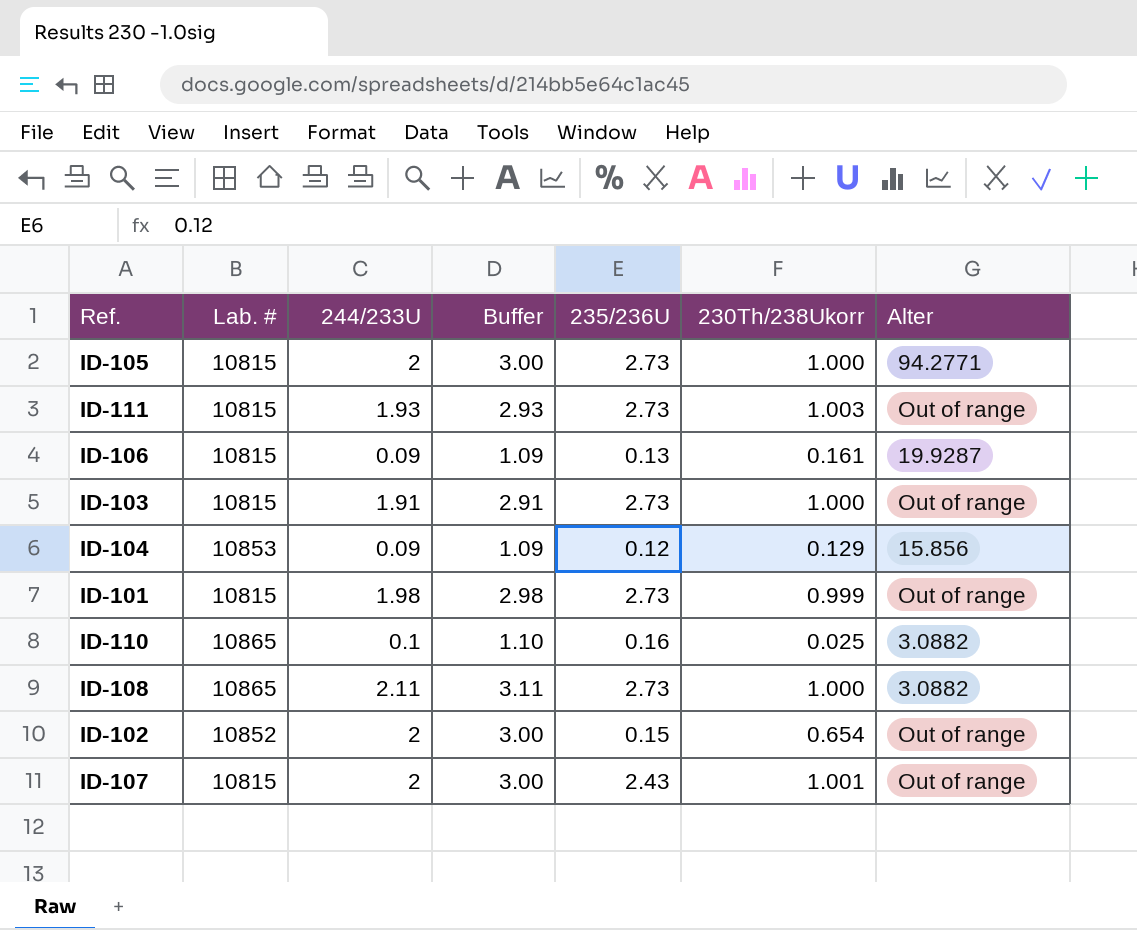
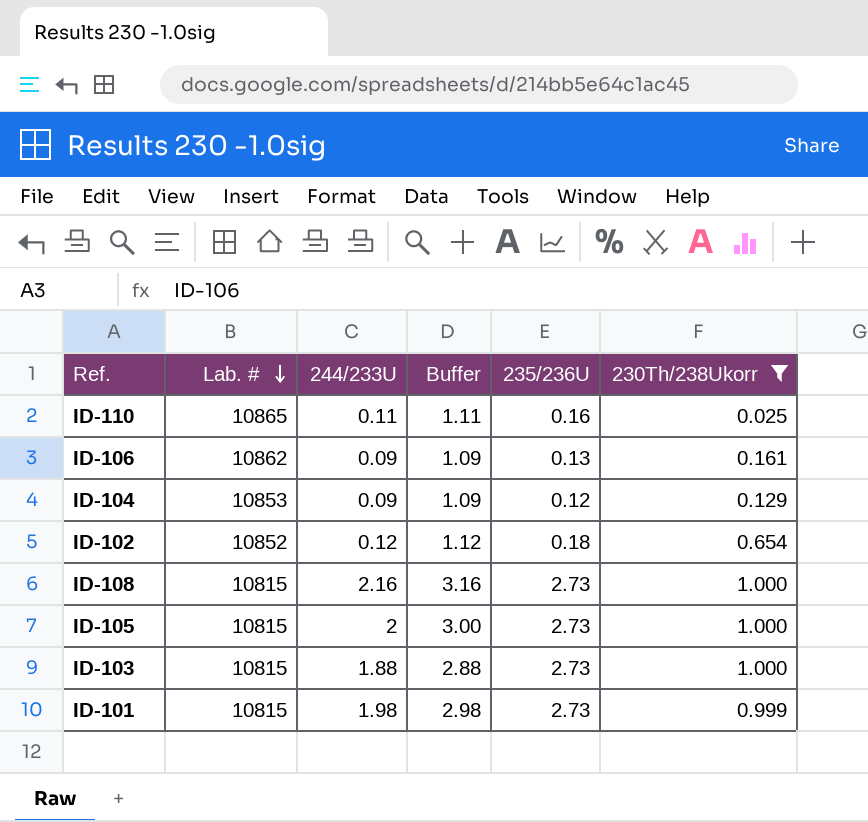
filter: none -> 230Th/238Ukorr <= 1.000
row order: none -> Lab. # descending
column Alter | position: 7 -> none
ID-110 | 244/233U: 0.1 -> 0.11
ID-110 | Buffer: 1.10 -> 1.11
ID-106 | Lab. #: 10815 -> 10862
ID-102 | 244/233U: 2 -> 0.12
ID-102 | Buffer: 3.00 -> 1.12
ID-102 | 235/236U: 0.15 -> 0.18
ID-108 | Lab. #: 10865 -> 10815
ID-108 | 244/233U: 2.11 -> 2.16
ID-108 | Buffer: 3.11 -> 3.16
ID-103 | 244/233U: 1.91 -> 1.88
ID-103 | Buffer: 2.91 -> 2.88

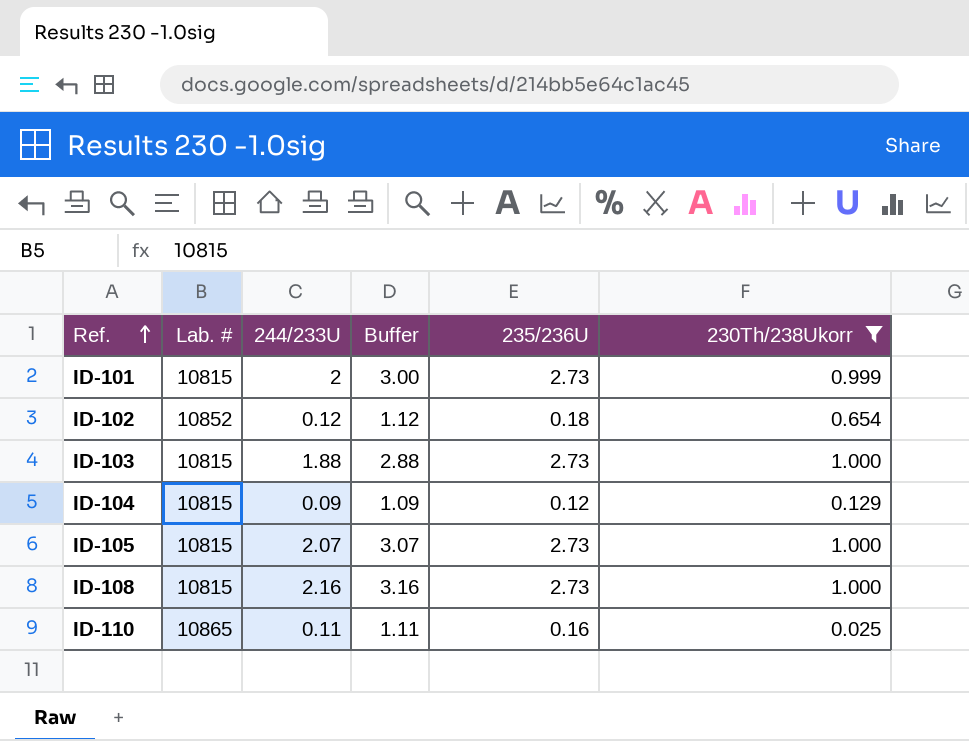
row order: Lab. # descending -> Ref. ascending
row ID-106: 10862 | 0.09 | 1.09 | 0.13 | 0.161 -> none
ID-101 | 244/233U: 1.98 -> 2
ID-101 | Buffer: 2.98 -> 3.00
ID-104 | Lab. #: 10853 -> 10815
ID-105 | 244/233U: 2 -> 2.07
ID-105 | Buffer: 3.00 -> 3.07

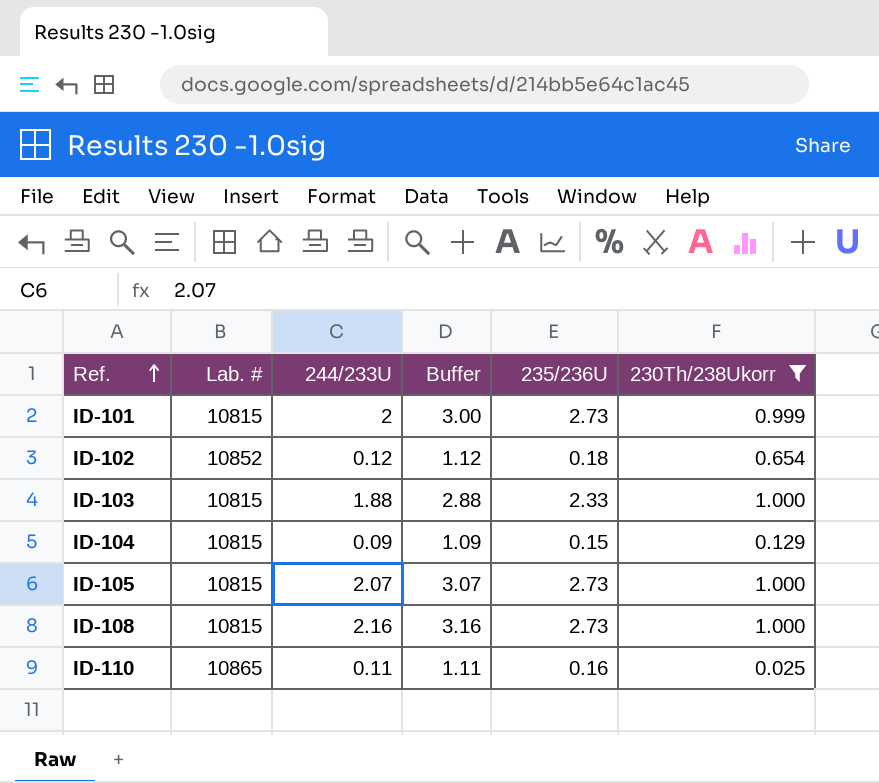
ID-103 | 235/236U: 2.73 -> 2.33
ID-104 | 235/236U: 0.12 -> 0.15

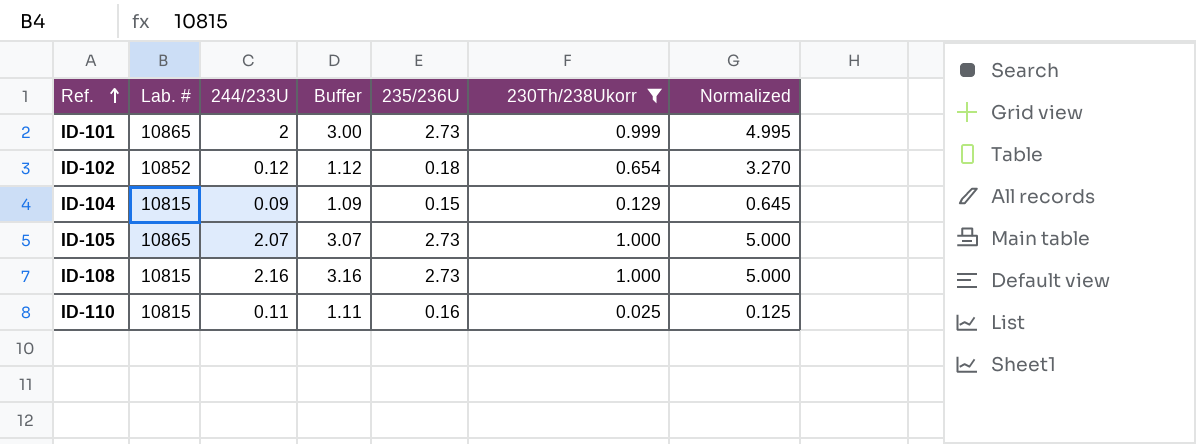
column Normalized | formula: none -> [230Th/238Ukorr] * 5
row ID-103: 10815 | 1.88 | 2.88 | 2.33 | 1.000 -> none
ID-101 | Lab. #: 10815 -> 10865
ID-105 | Lab. #: 10815 -> 10865
ID-110 | Lab. #: 10865 -> 10815

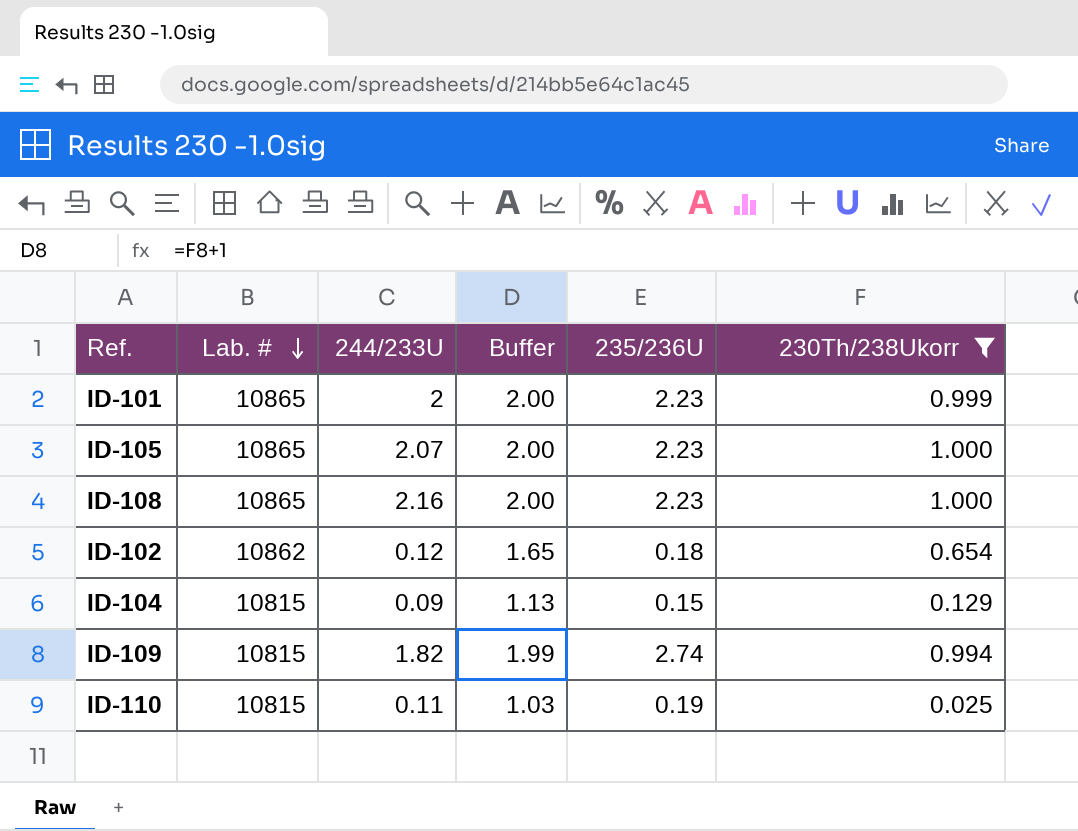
row order: Ref. ascending -> Lab. # descending
column Normalized | formula: [230Th/238Ukorr] * 5 -> none
column Buffer | formula: [244/233U] + 1 -> [230Th/238Ukorr] + 1
ID-101 | 235/236U: 2.73 -> 2.23
ID-105 | 235/236U: 2.73 -> 2.23
ID-108 | Lab. #: 10815 -> 10865
ID-108 | 235/236U: 2.73 -> 2.23
ID-102 | Lab. #: 10852 -> 10862
row ID-109: none -> 10815 | 1.82 | 1.99 | 2.74 | 0.994
ID-110 | 235/236U: 0.16 -> 0.19

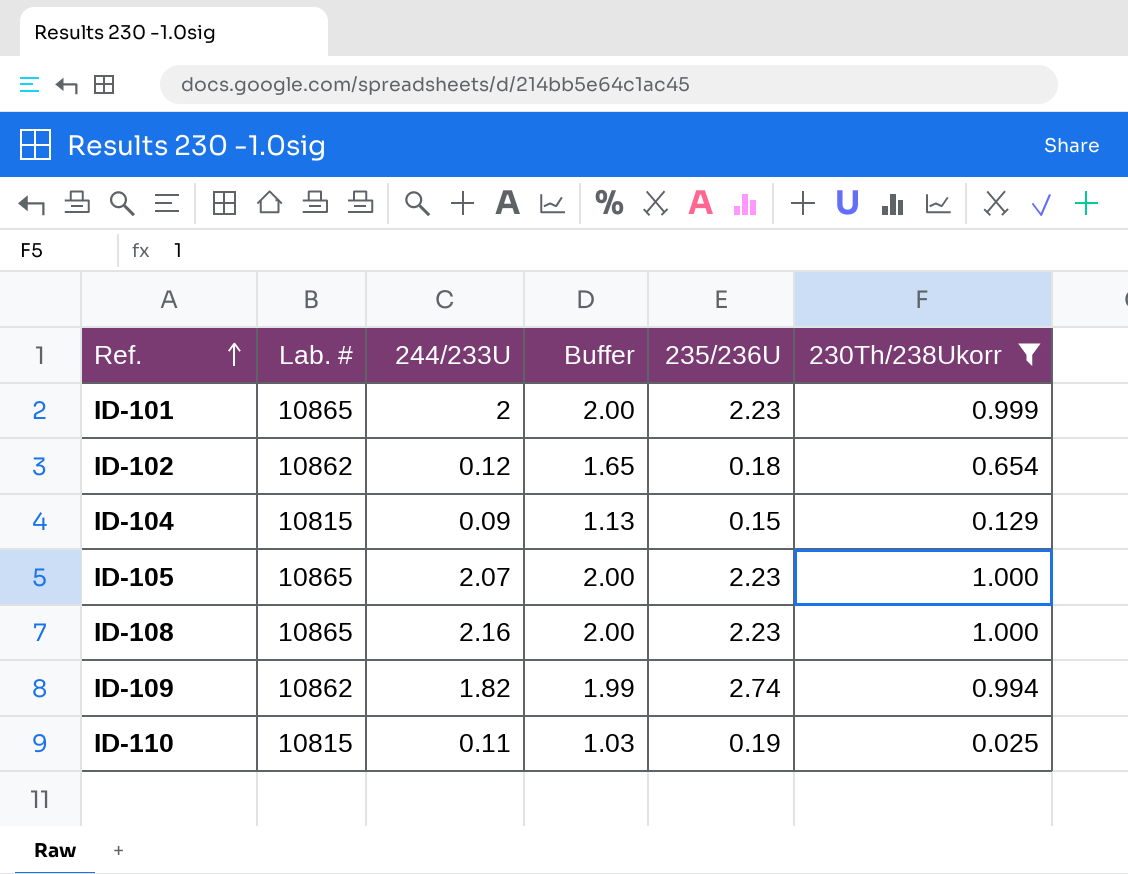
row order: Lab. # descending -> Ref. ascending
ID-109 | Lab. #: 10815 -> 10862

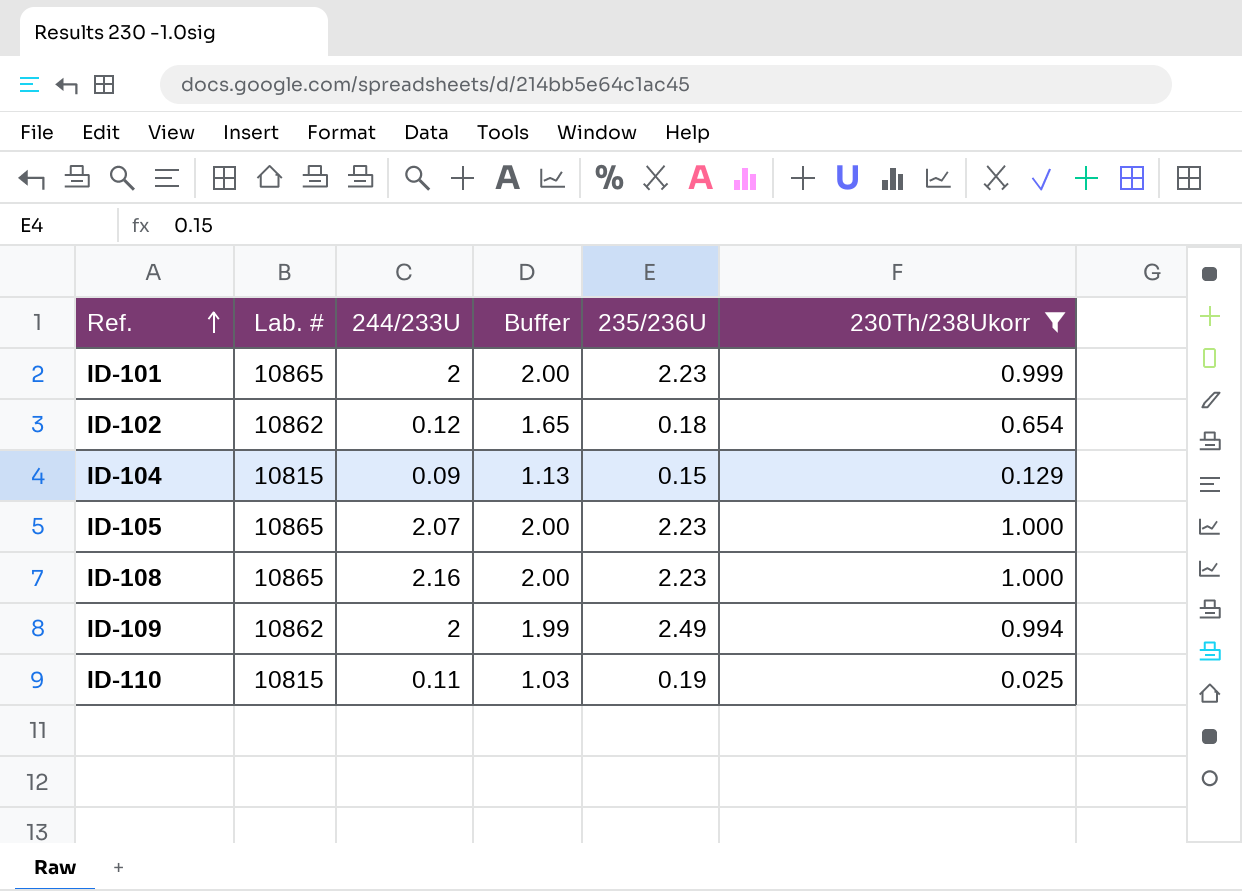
ID-109 | 244/233U: 1.82 -> 2
ID-109 | 235/236U: 2.74 -> 2.49

